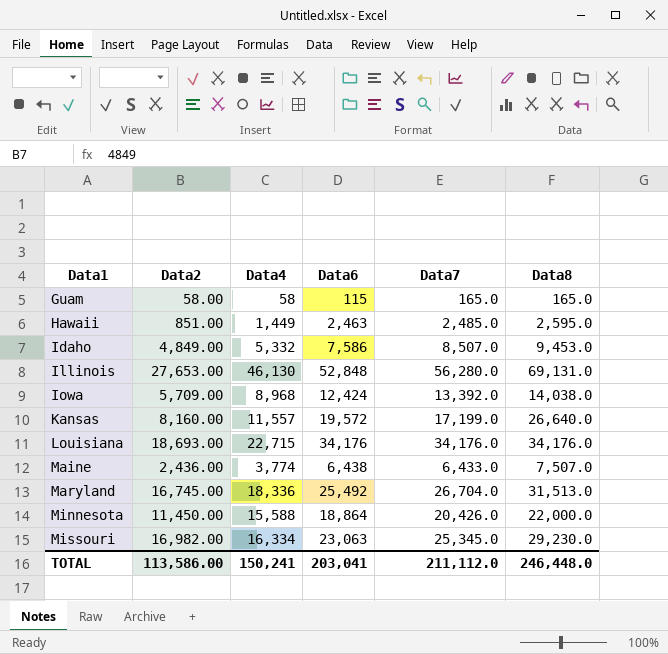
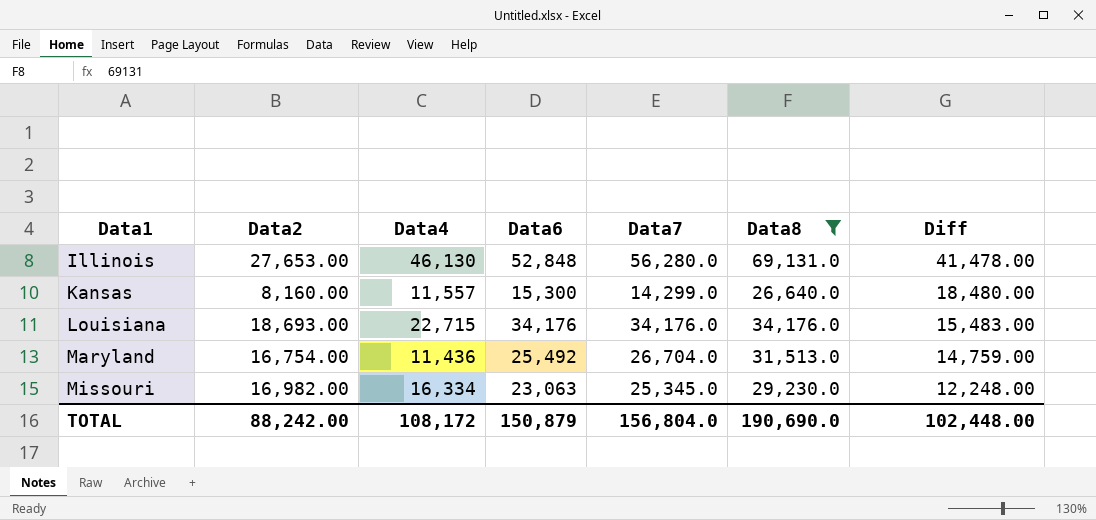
filter: none -> Data8 >= 26,640.0
column Diff | formula: none -> [Data8] - [Data2]
Kansas | Data6: 19,572 -> 15,300
Kansas | Data7: 17,199.0 -> 14,299.0
Maryland | Data2: 16,745.00 -> 16,754.00
Maryland | Data4: 18,336 -> 11,436
TOTAL | Data2: 113,586.00 -> 88,242.00
TOTAL | Data4: 150,241 -> 108,172
TOTAL | Data6: 203,041 -> 150,879
TOTAL | Data7: 211,112.0 -> 156,804.0
TOTAL | Data8: 246,448.0 -> 190,690.0

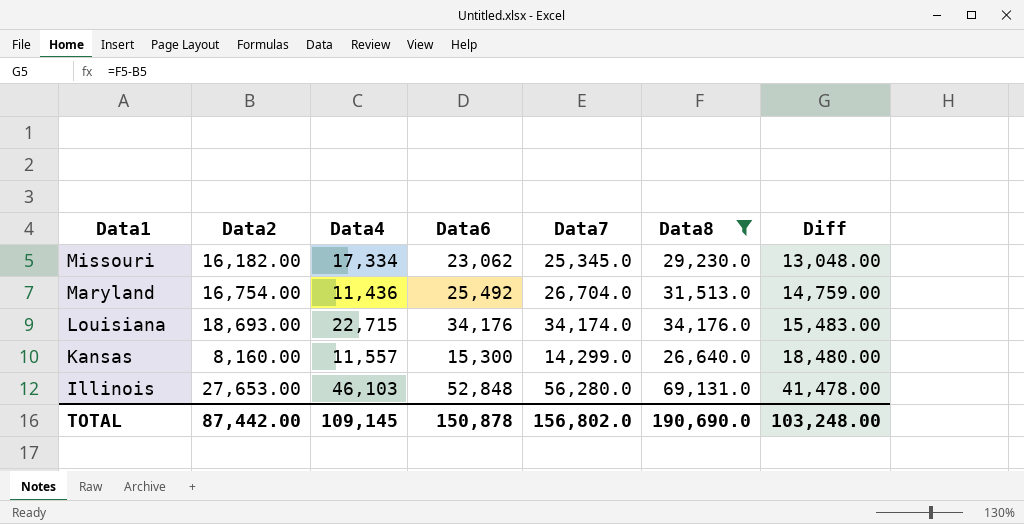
row order: Data1 ascending -> Data1 descending
Missouri | Data2: 16,982.00 -> 16,182.00
Missouri | Data4: 16,334 -> 17,334
Missouri | Data6: 23,063 -> 23,062
Missouri | Diff: 12,248.00 -> 13,048.00
Louisiana | Data7: 34,176.0 -> 34,174.0
Illinois | Data4: 46,130 -> 46,103
TOTAL | Data2: 88,242.00 -> 87,442.00
TOTAL | Data4: 108,172 -> 109,145
TOTAL | Data6: 150,879 -> 150,878
TOTAL | Data7: 156,804.0 -> 156,802.0
TOTAL | Diff: 102,448.00 -> 103,248.00

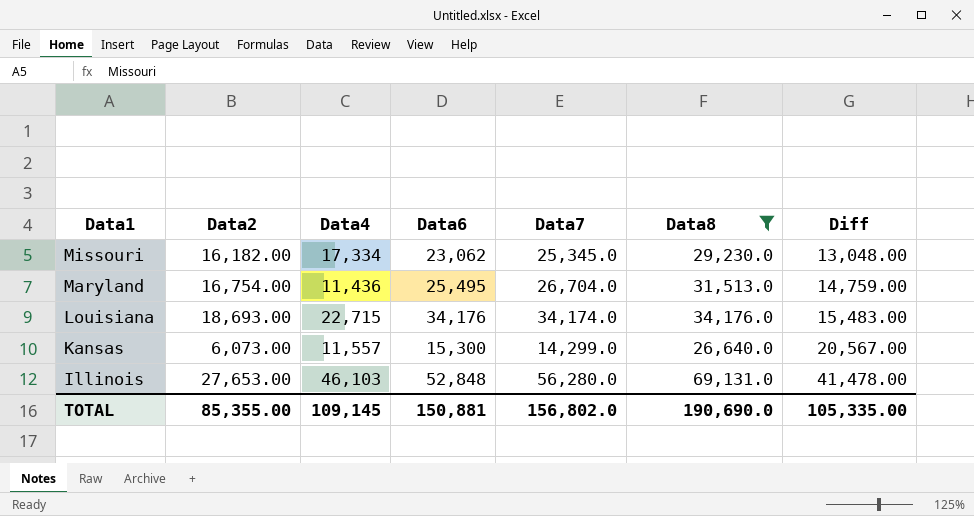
Maryland | Data6: 25,492 -> 25,495
Kansas | Data2: 8,160.00 -> 6,073.00
Kansas | Diff: 18,480.00 -> 20,567.00
TOTAL | Data2: 87,442.00 -> 85,355.00
TOTAL | Data6: 150,878 -> 150,881
TOTAL | Diff: 103,248.00 -> 105,335.00

